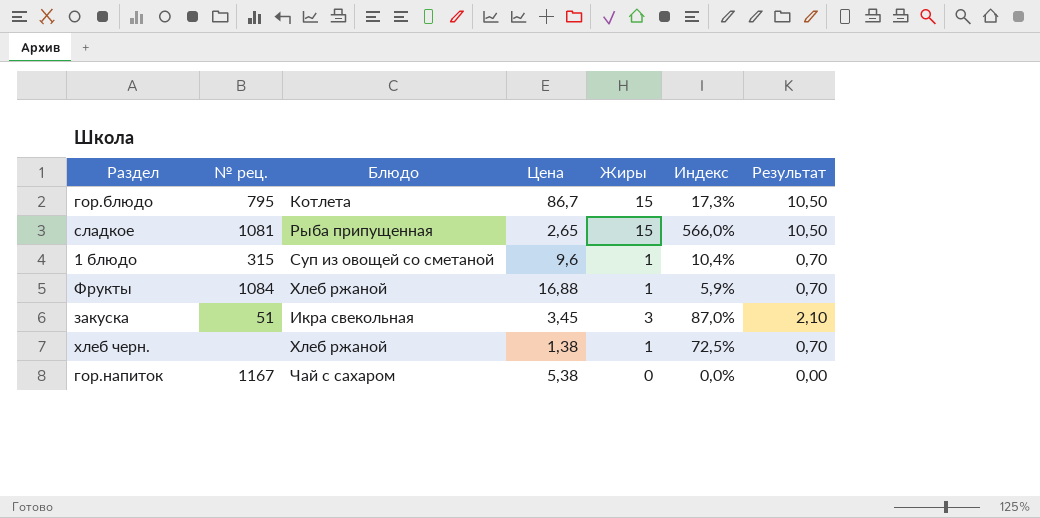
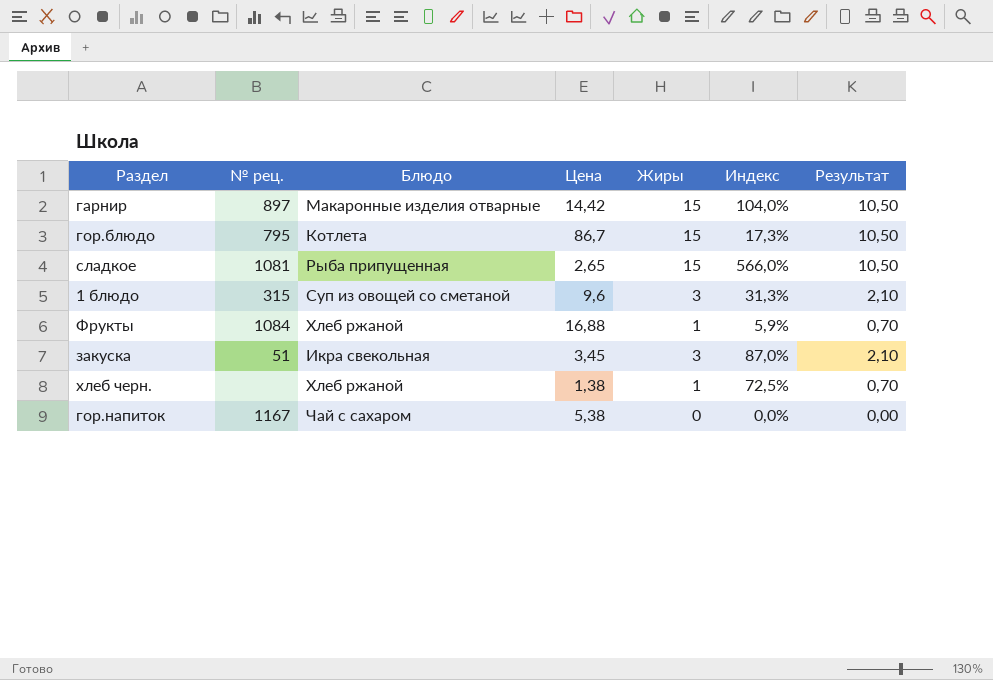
row гарнир: none -> 897 | Макаронные изделия отварные | 14,42 | 15 | 104,0% | 10,50
1 блюдо | Жиры: 1 -> 3
1 блюдо | Индекс: 10,4% -> 31,3%
1 блюдо | Результат: 0,70 -> 2,10

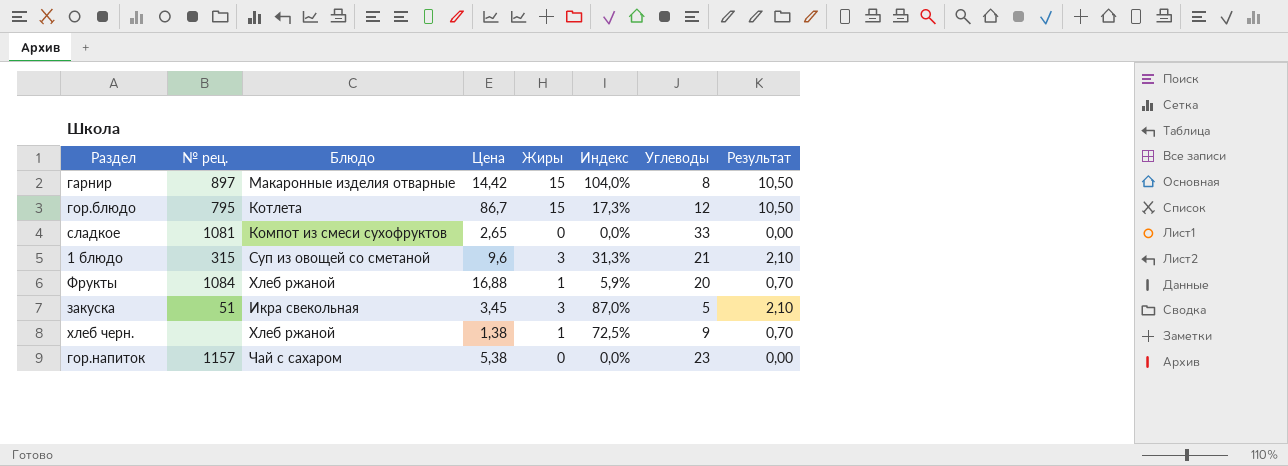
column Углеводы | position: none -> 7
сладкое | Блюдо: Рыба припущенная -> Компот из смеси сухофруктов
сладкое | Жиры: 15 -> 0
сладкое | Индекс: 566,0% -> 0,0%
сладкое | Результат: 10,50 -> 0,00
гор.напиток | № рец.: 1167 -> 1157

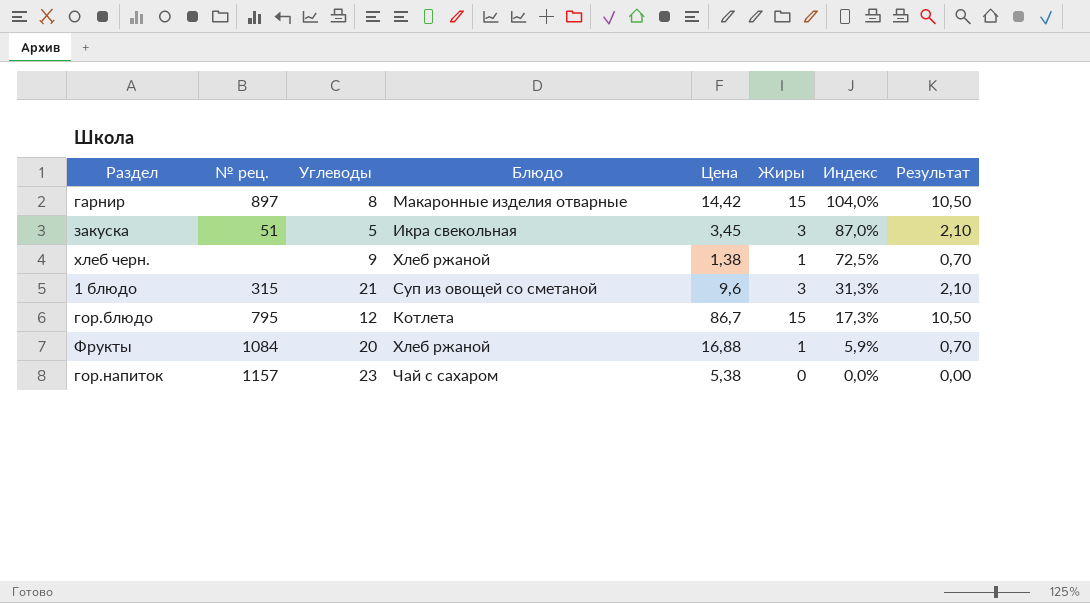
row order: none -> Индекс descending
column Углеводы | position: 7 -> 3
row сладкое: 1081 | Компот из смеси сухофруктов | 2,65 | 0 | 0,0% | 33 | 0,00 -> none

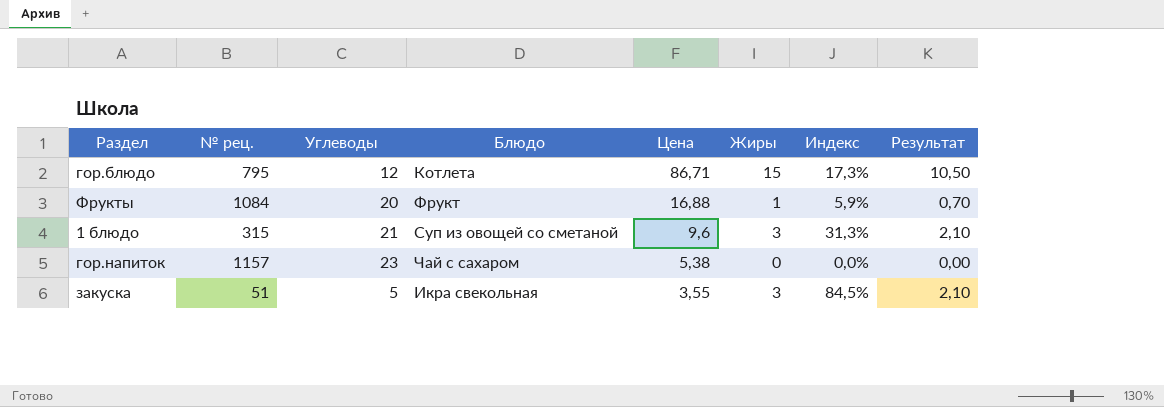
row order: Индекс descending -> Цена descending
row гарнир: 897 | 8 | Макаронные изделия отварные | 14,42 | 15 | 104,0% | 10,50 -> none
row хлеб черн.: none | 9 | Хлеб ржаной | 1,38 | 1 | 72,5% | 0,70 -> none
гор.блюдо | Цена: 86,7 -> 86,71
Фрукты | Блюдо: Хлеб ржаной -> Фрукт
закуска | Цена: 3,45 -> 3,55
закуска | Индекс: 87,0% -> 84,5%

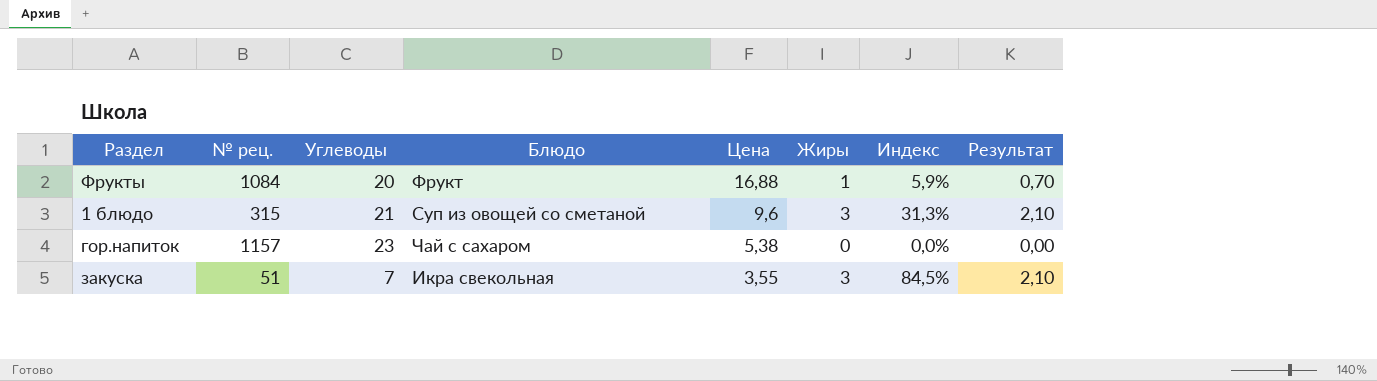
row гор.блюдо: 795 | 12 | Котлета | 86,71 | 15 | 17,3% | 10,50 -> none
закуска | Углеводы: 5 -> 7

